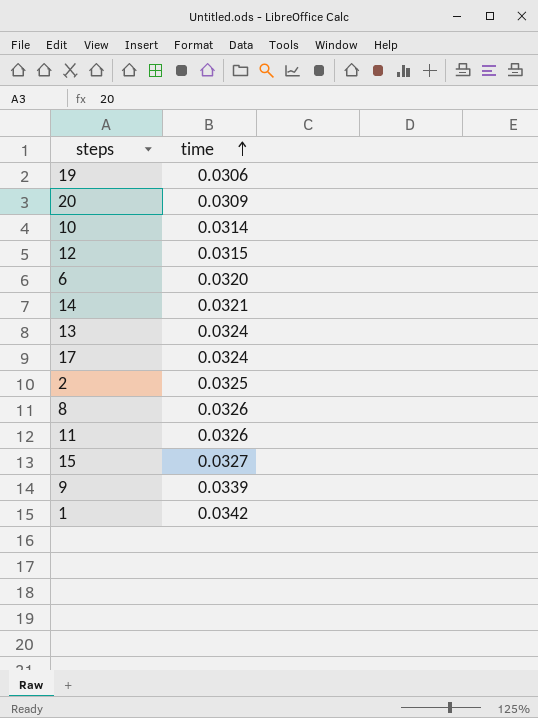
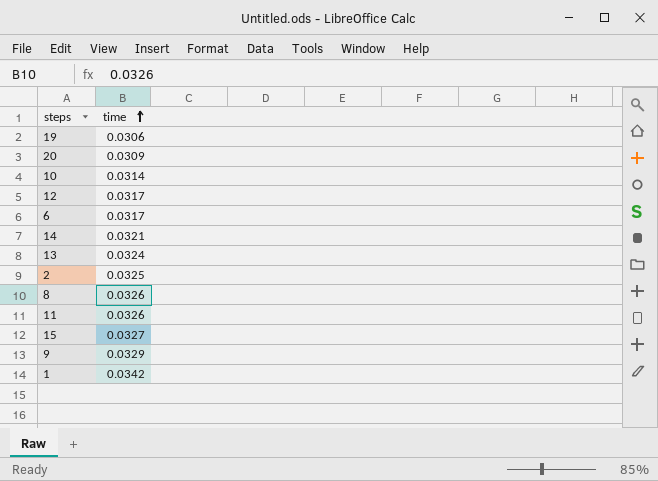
row 17: 0.0324 -> none
12 | time: 0.0315 -> 0.0317
6 | time: 0.0320 -> 0.0317
9 | time: 0.0339 -> 0.0329

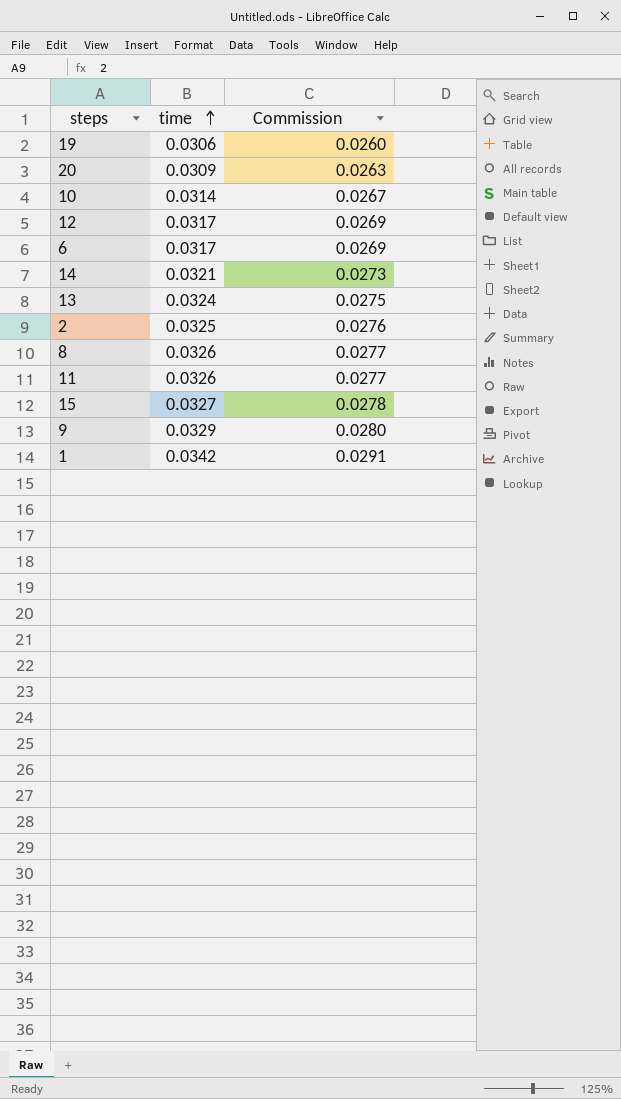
column Commission | formula: none -> [time] * 0.85

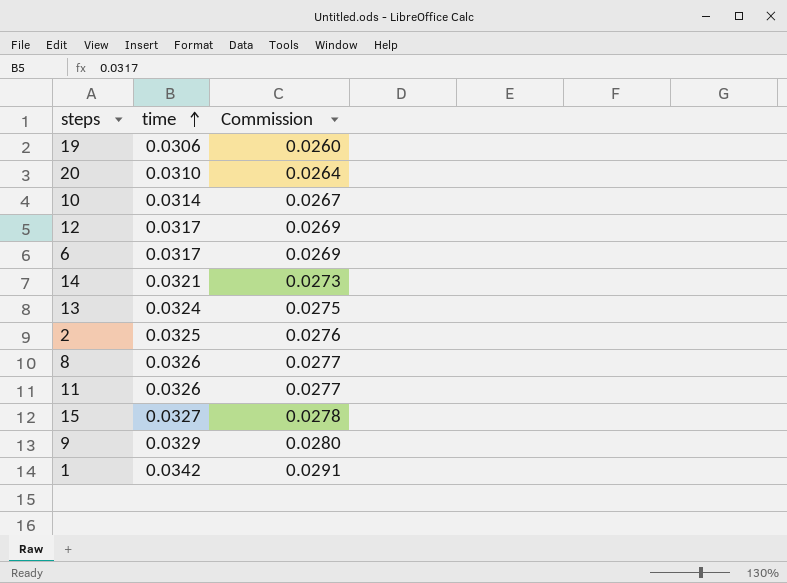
20 | time: 0.0309 -> 0.0310
20 | Commission: 0.0263 -> 0.0264

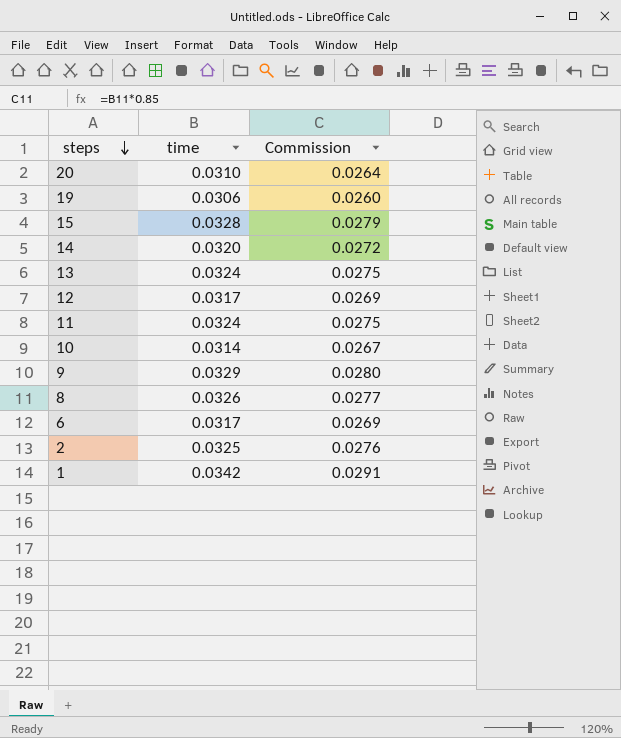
row order: time ascending -> steps descending
15 | time: 0.0327 -> 0.0328
15 | Commission: 0.0278 -> 0.0279
14 | time: 0.0321 -> 0.0320
14 | Commission: 0.0273 -> 0.0272
11 | time: 0.0326 -> 0.0324
11 | Commission: 0.0277 -> 0.0275

